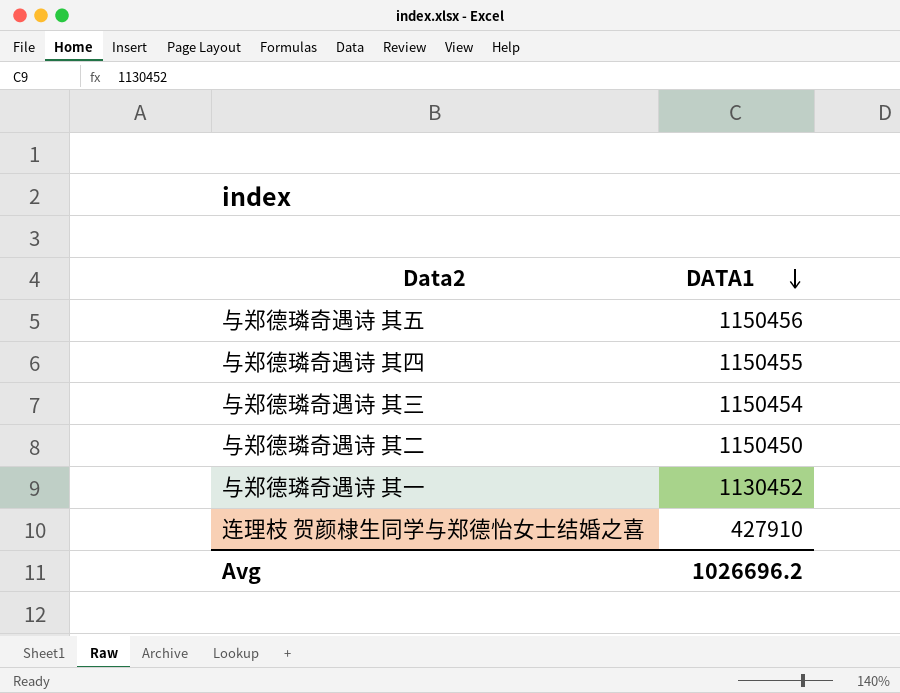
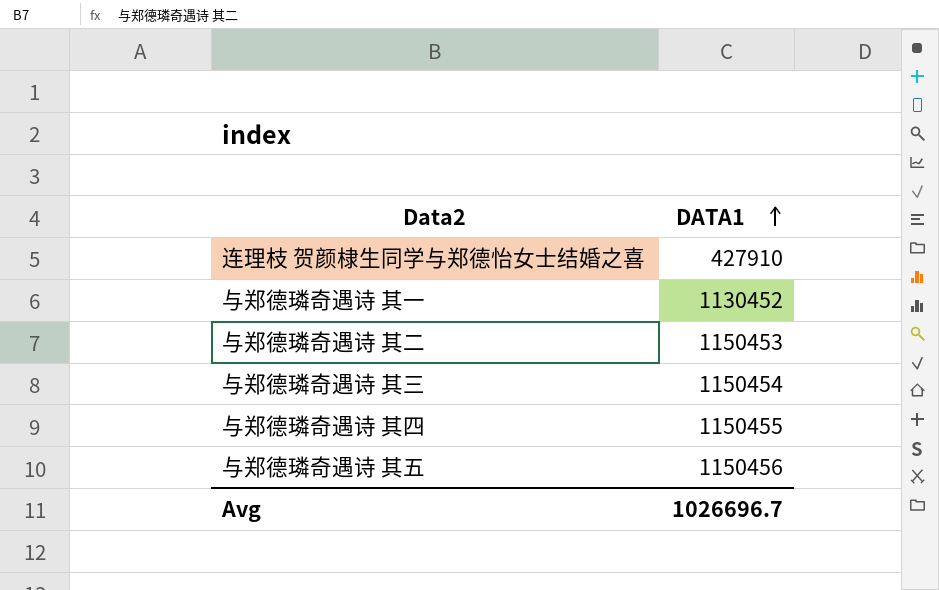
row order: DATA1 descending -> DATA1 ascending
与郑德璘奇遇诗 其二 | DATA1: 1150450 -> 1150453
Avg | DATA1: 1026696.2 -> 1026696.7

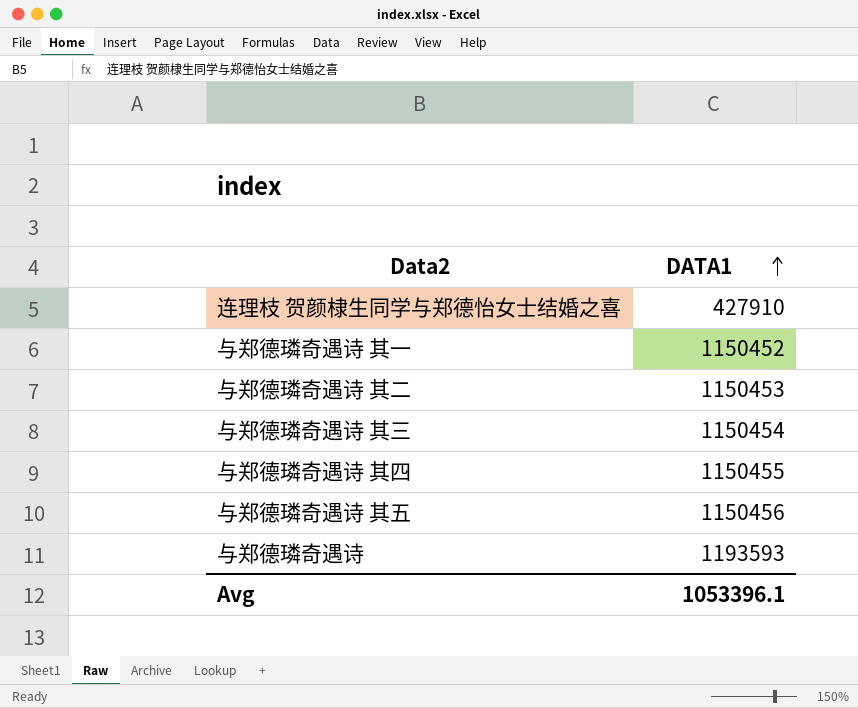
与郑德璘奇遇诗 其一 | DATA1: 1130452 -> 1150452
row 与郑德璘奇遇诗: none -> 1193593
Avg | DATA1: 1026696.7 -> 1053396.1

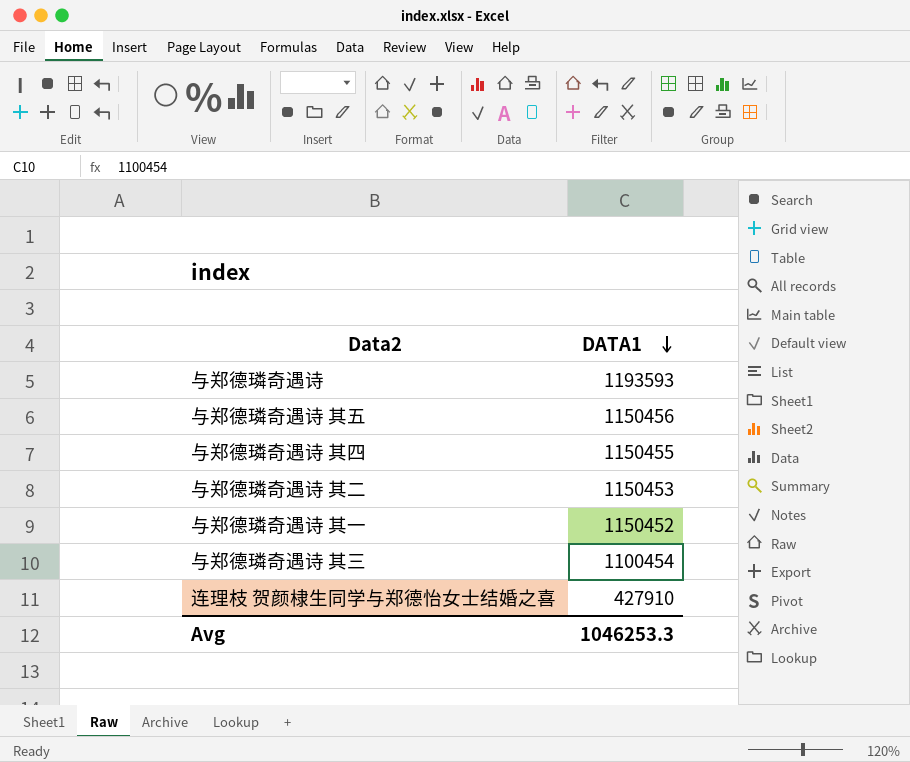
row order: DATA1 ascending -> DATA1 descending
与郑德璘奇遇诗 其三 | DATA1: 1150454 -> 1100454
Avg | DATA1: 1053396.1 -> 1046253.3

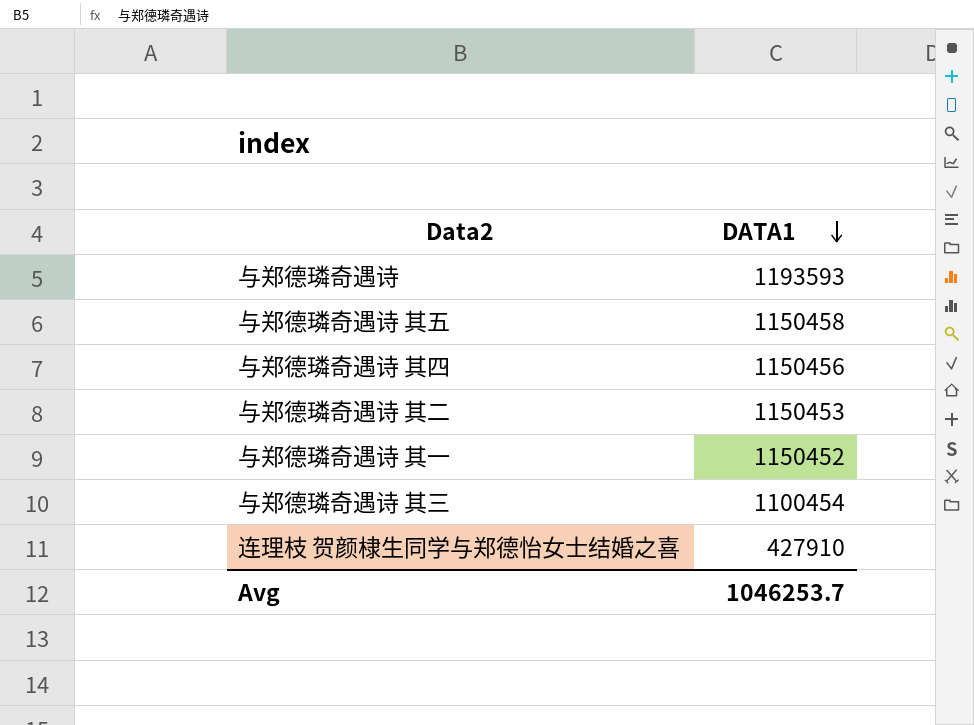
与郑德璘奇遇诗 其五 | DATA1: 1150456 -> 1150458
与郑德璘奇遇诗 其四 | DATA1: 1150455 -> 1150456
Avg | DATA1: 1046253.3 -> 1046253.7

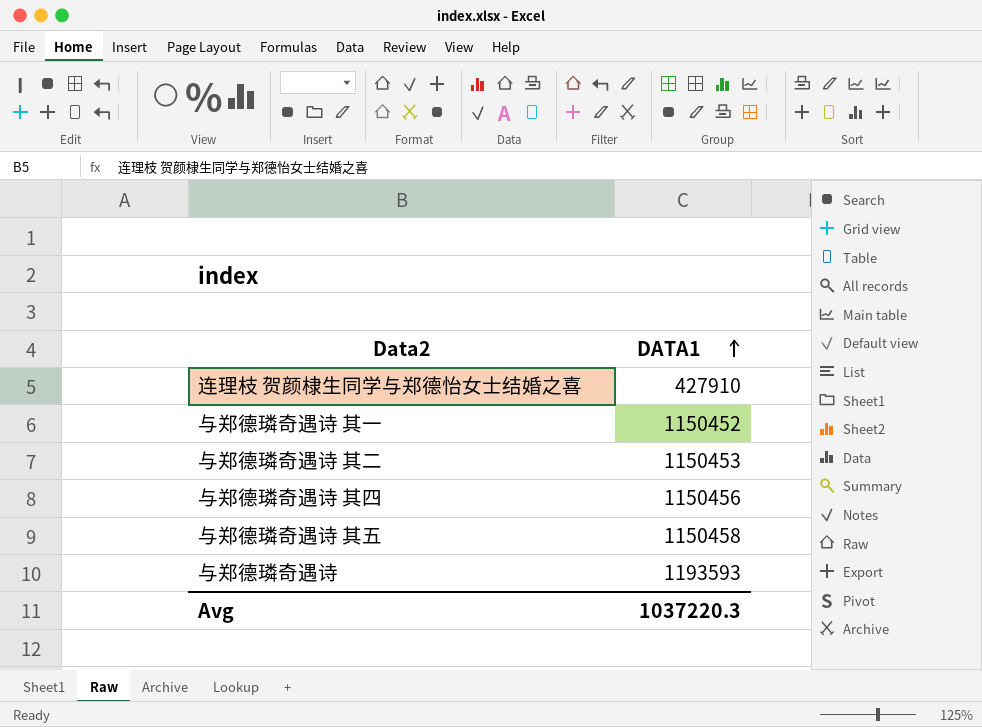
row order: DATA1 descending -> DATA1 ascending
row 与郑德璘奇遇诗 其三: 1100454 -> none
Avg | DATA1: 1046253.7 -> 1037220.3

